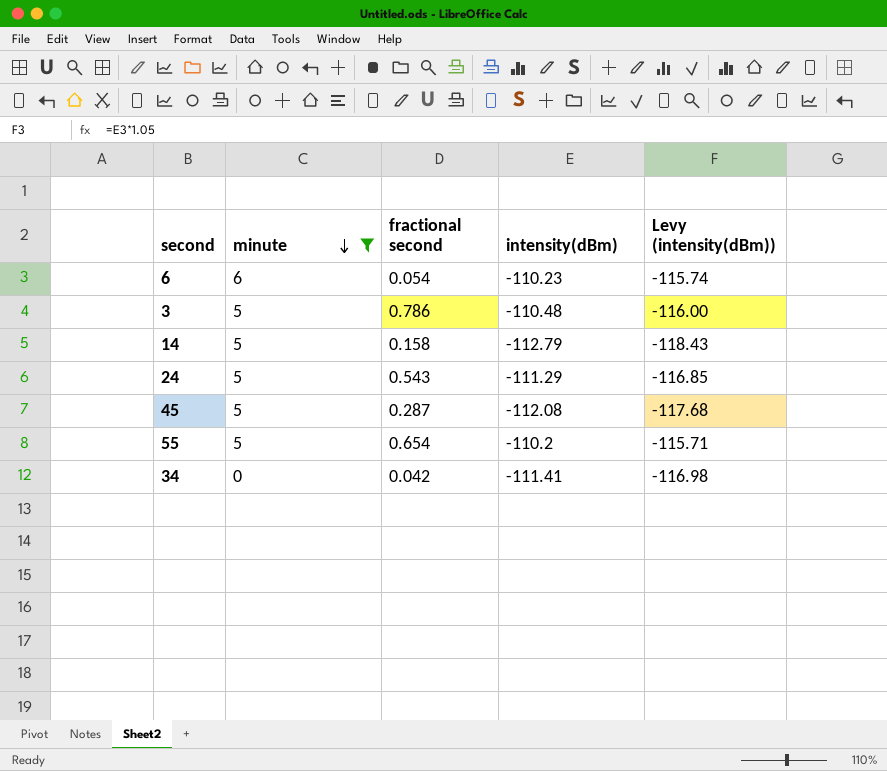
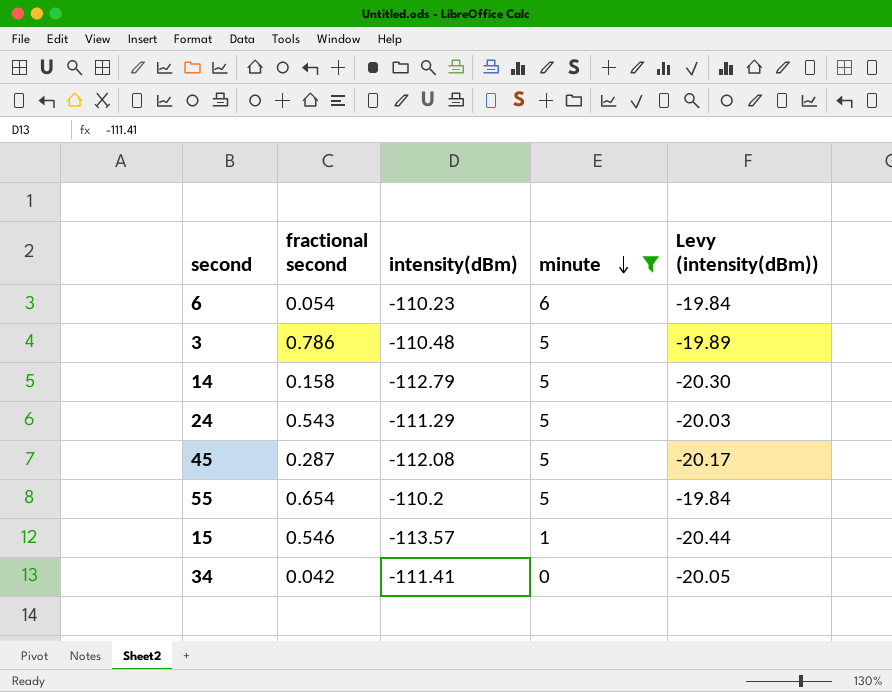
column minute | position: 2 -> 4
column Levy (intensity(dBm)) | formula: [intensity(dBm)] * 1.05 -> [intensity(dBm)] * 0.18
row 15: none -> 0.546 | -113.57 | 1 | -20.44

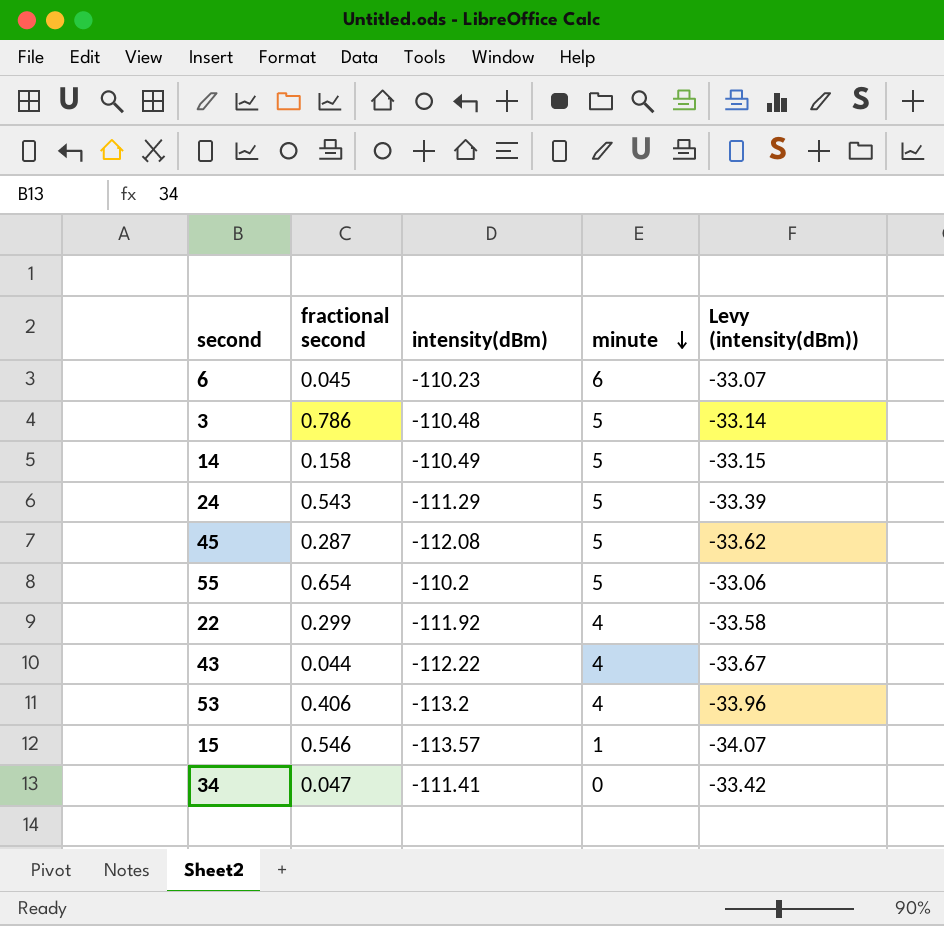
filter: minute != 4 -> none
column Levy (intensity(dBm)) | formula: [intensity(dBm)] * 0.18 -> [intensity(dBm)] * 0.3
6 | fractional second: 0.054 -> 0.045
14 | intensity(dBm): -112.79 -> -110.49
34 | fractional second: 0.042 -> 0.047

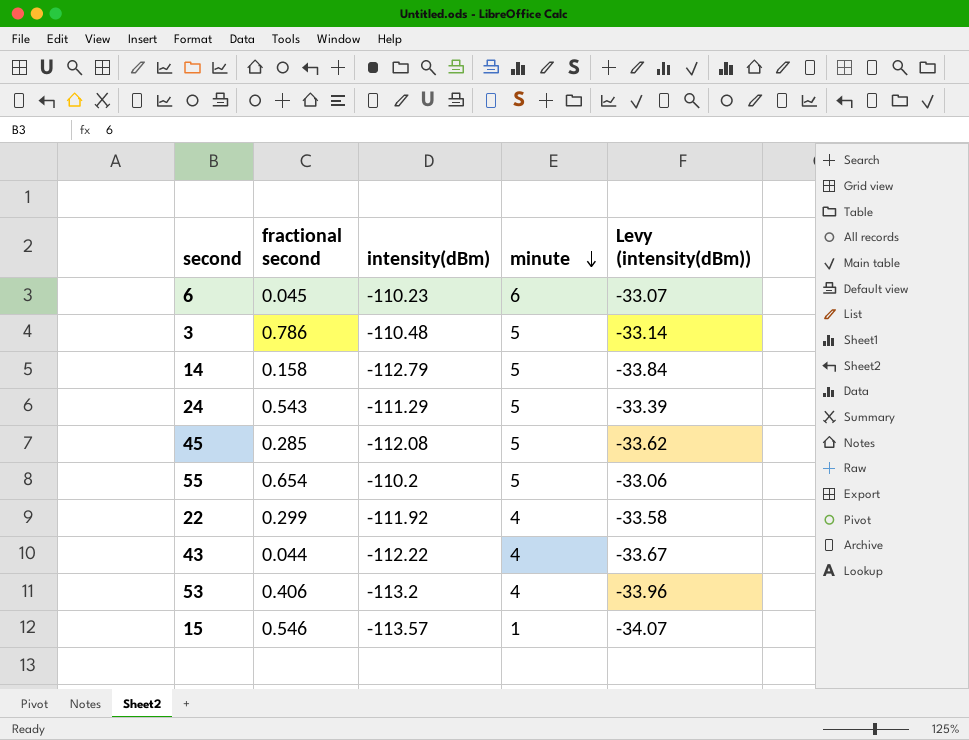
row 34: 0.047 | -111.41 | 0 | -33.42 -> none
14 | intensity(dBm): -110.49 -> -112.79
14 | Levy (intensity(dBm)): -33.15 -> -33.84
45 | fractional second: 0.287 -> 0.285

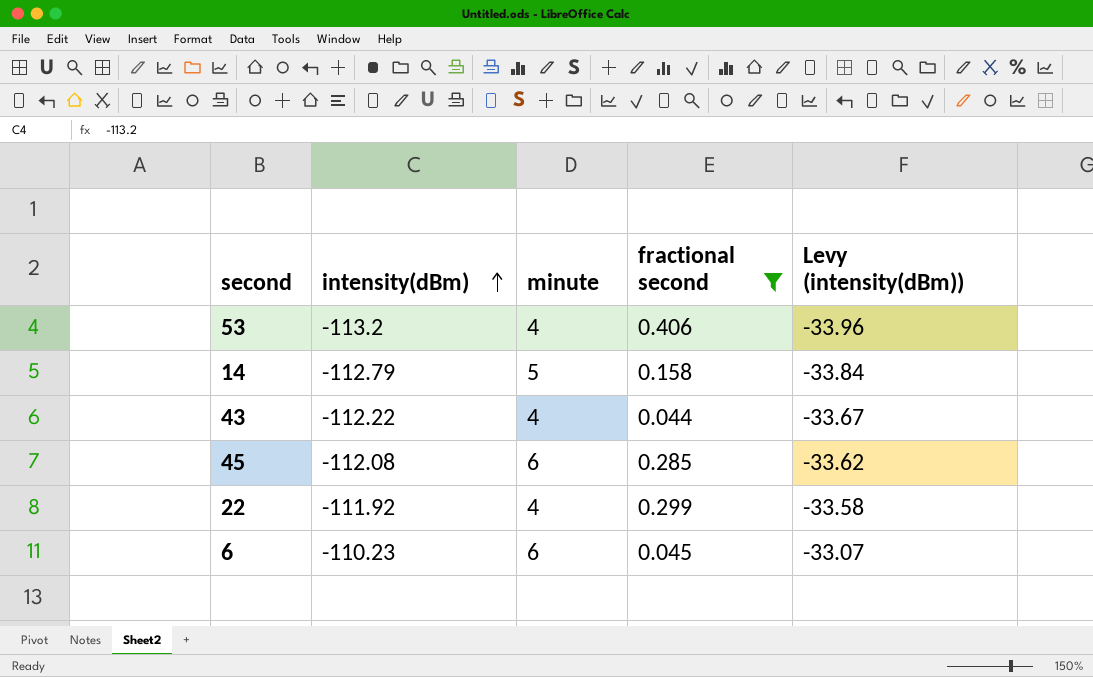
filter: none -> fractional second <= 0.406
row order: minute descending -> intensity(dBm) ascending
column fractional second | position: 2 -> 4
45 | minute: 5 -> 6

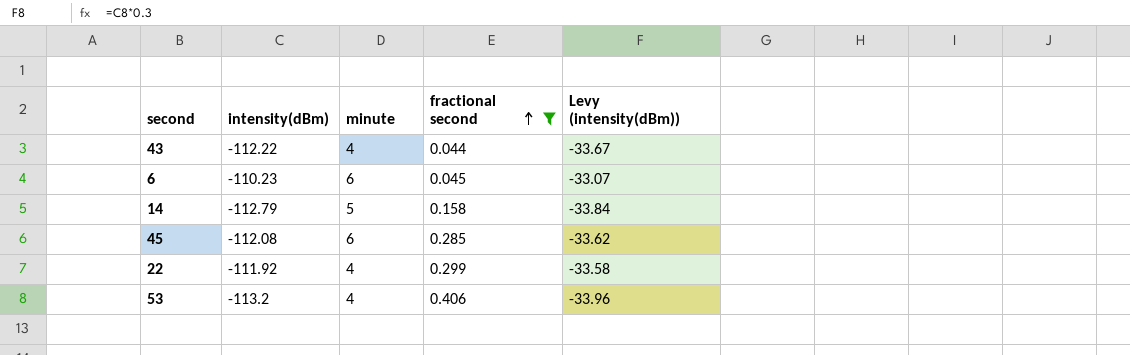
row order: intensity(dBm) ascending -> fractional second ascending

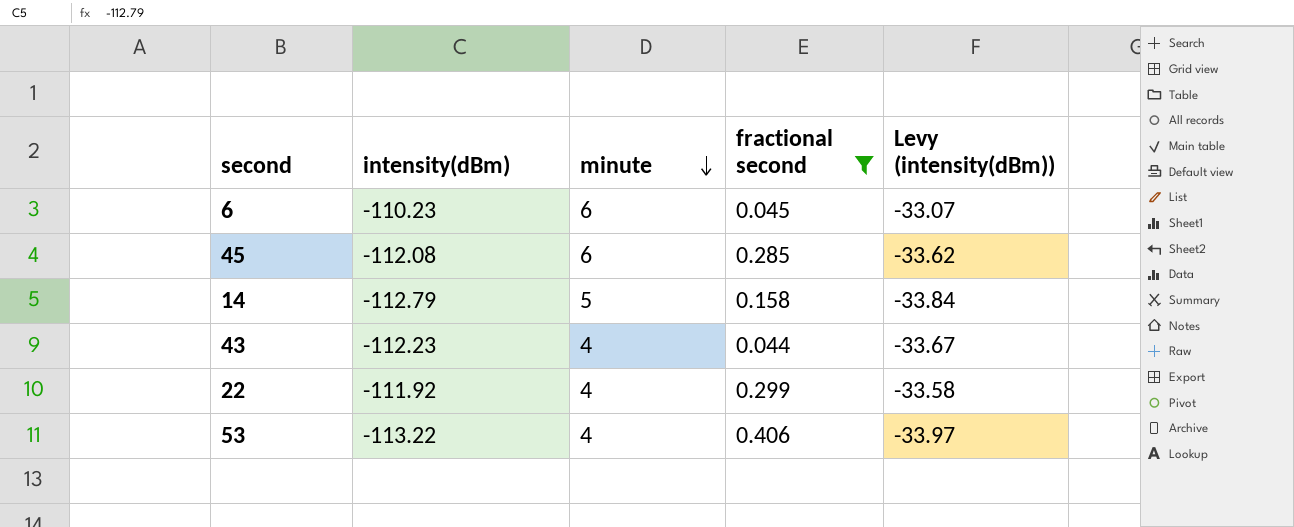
row order: fractional second ascending -> minute descending
43 | intensity(dBm): -112.22 -> -112.23
53 | intensity(dBm): -113.2 -> -113.22
53 | Levy (intensity(dBm)): -33.96 -> -33.97

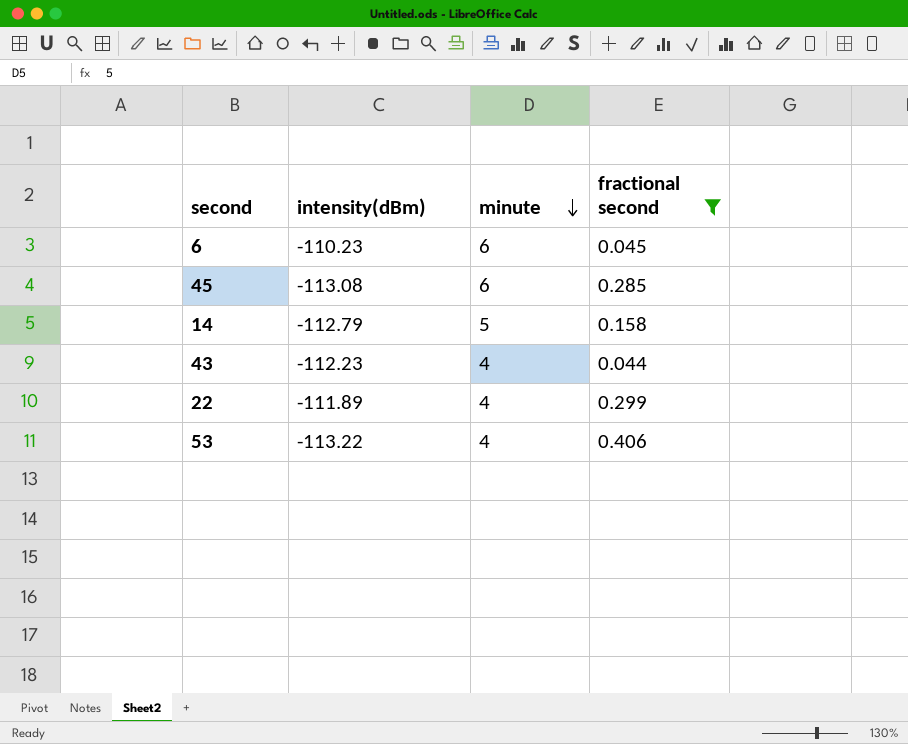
column Levy (intensity(dBm)) | formula: [intensity(dBm)] * 0.3 -> none
45 | intensity(dBm): -112.08 -> -113.08
22 | intensity(dBm): -111.92 -> -111.89

